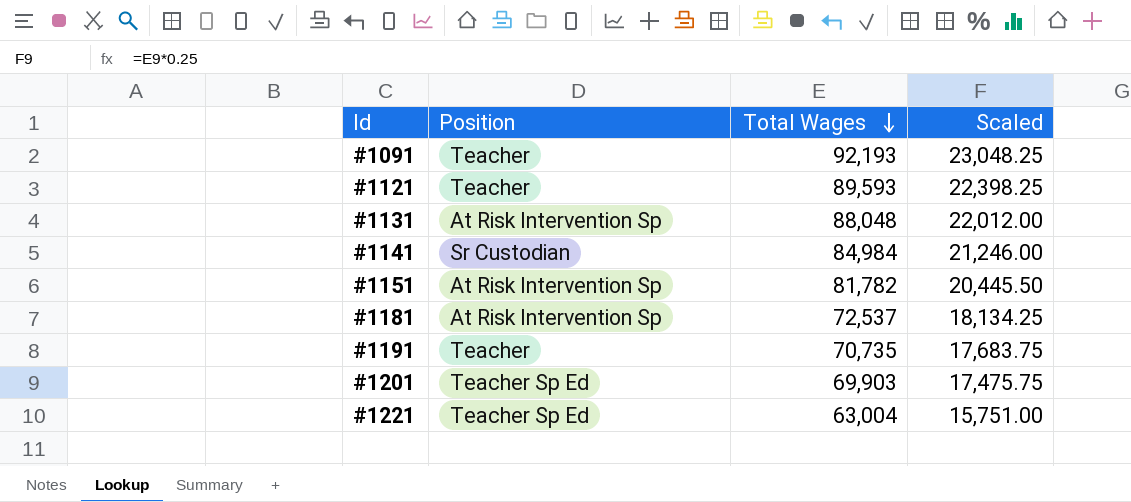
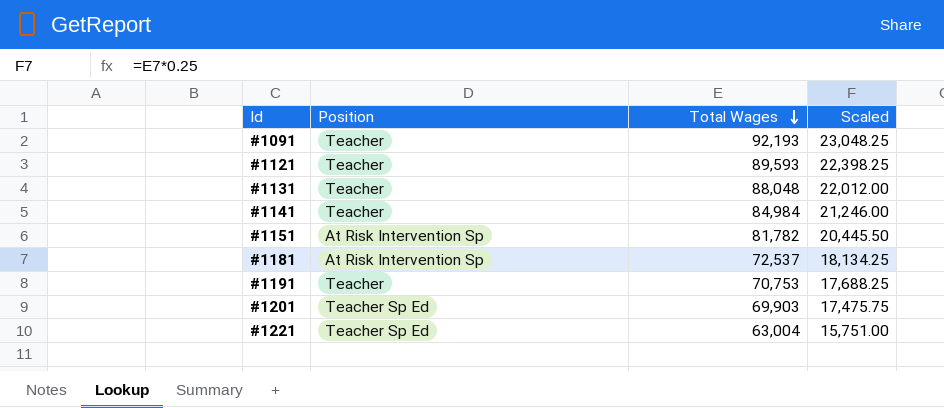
#1131 | Position: At Risk Intervention Sp -> Teacher
#1141 | Position: Sr Custodian -> Teacher
#1191 | Total Wages: 70,735 -> 70,753
#1191 | Scaled: 17,683.75 -> 17,688.25

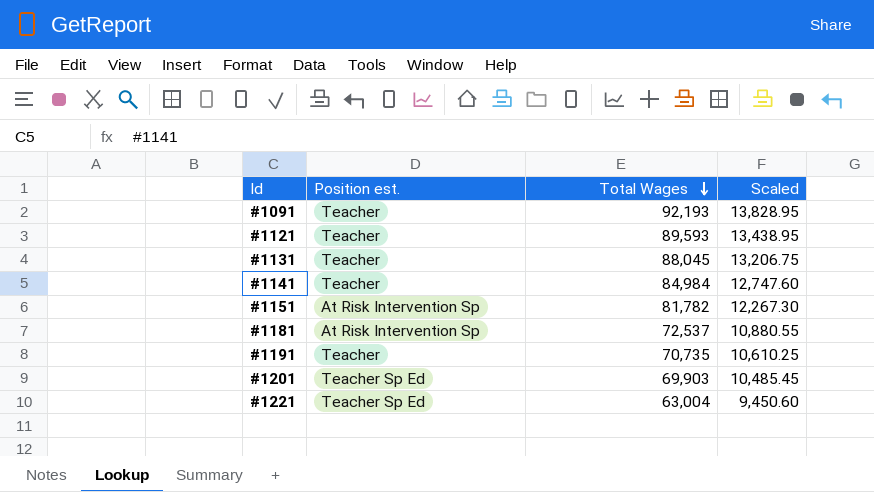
column name: Position -> Position est.
column Scaled | formula: [Total Wages] * 0.25 -> [Total Wages] * 0.15
#1131 | Total Wages: 88,048 -> 88,045
#1191 | Total Wages: 70,753 -> 70,735

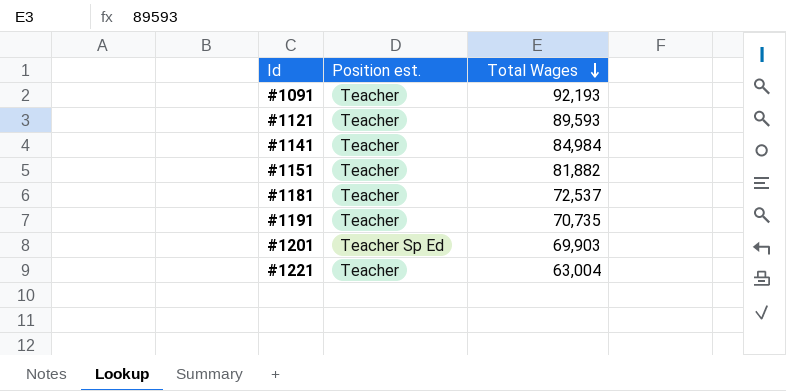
column Scaled | formula: [Total Wages] * 0.15 -> none
row #1131: Teacher | 88,045 | 13,206.75 -> none
#1151 | Position est.: At Risk Intervention Sp -> Teacher
#1151 | Total Wages: 81,782 -> 81,882
#1181 | Position est.: At Risk Intervention Sp -> Teacher
#1221 | Position est.: Teacher Sp Ed -> Teacher

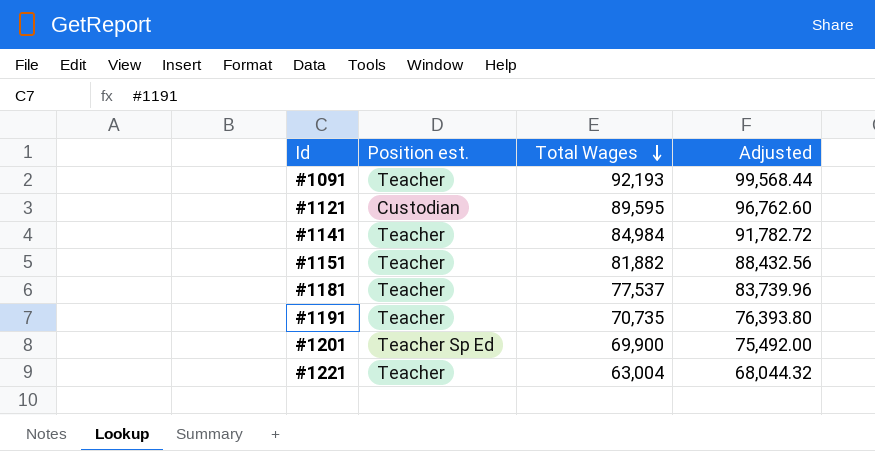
column Adjusted | formula: none -> [Total Wages] * 1.08
#1121 | Position est.: Teacher -> Custodian
#1121 | Total Wages: 89,593 -> 89,595
#1181 | Total Wages: 72,537 -> 77,537
#1201 | Total Wages: 69,903 -> 69,900

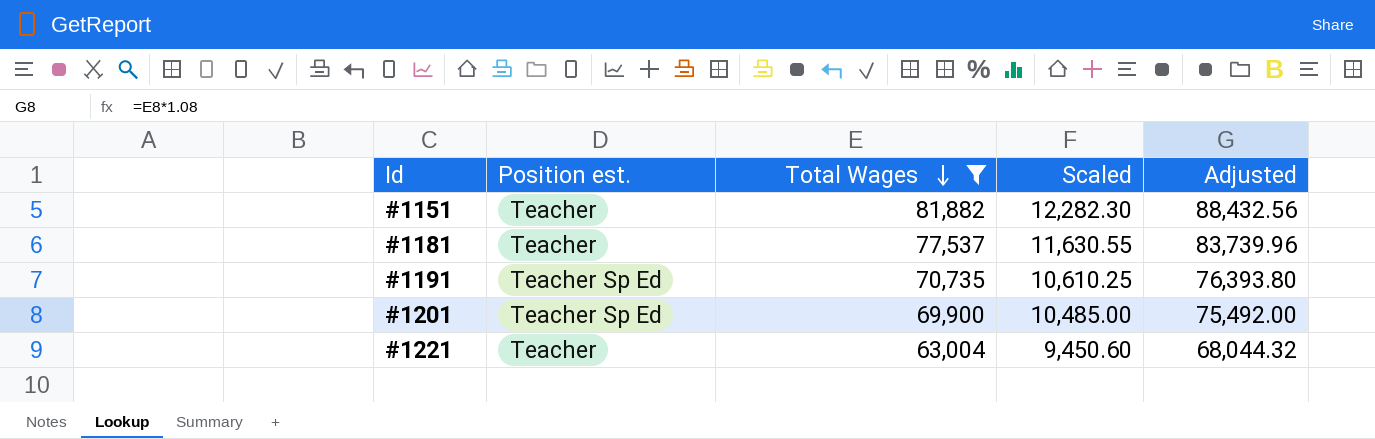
filter: none -> Total Wages <= 81,882
column Scaled | formula: none -> [Total Wages] * 0.15
#1191 | Position est.: Teacher -> Teacher Sp Ed

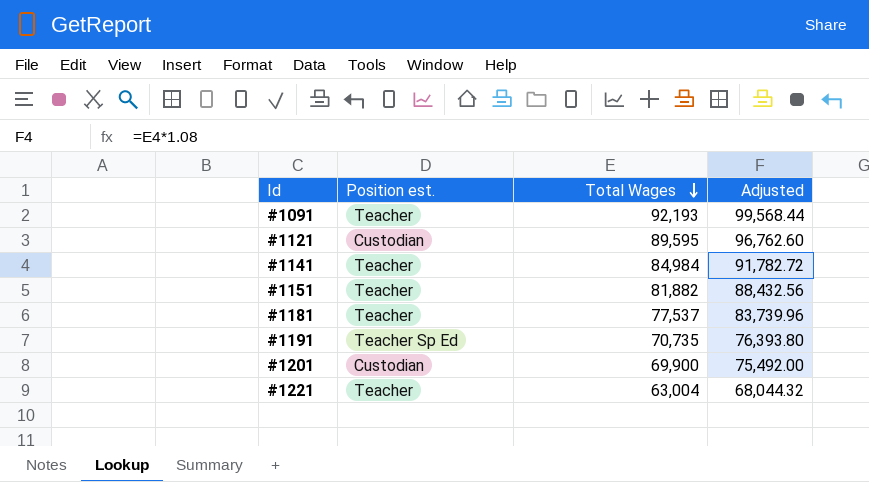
filter: Total Wages <= 81,882 -> none
column Scaled | formula: [Total Wages] * 0.15 -> none
#1201 | Position est.: Teacher Sp Ed -> Custodian

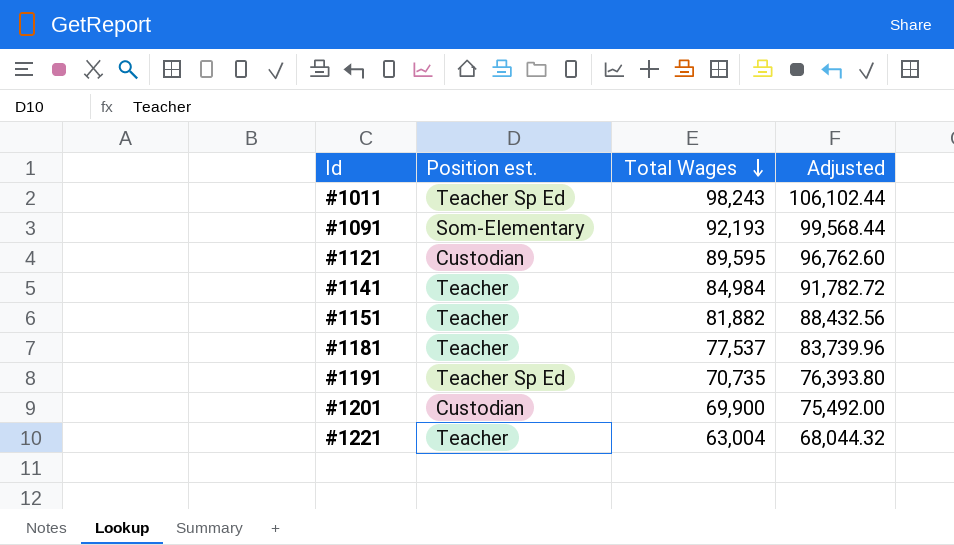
row #1011: none -> Teacher Sp Ed | 98,243 | 106,102.44
#1091 | Position est.: Teacher -> Som-Elementary

